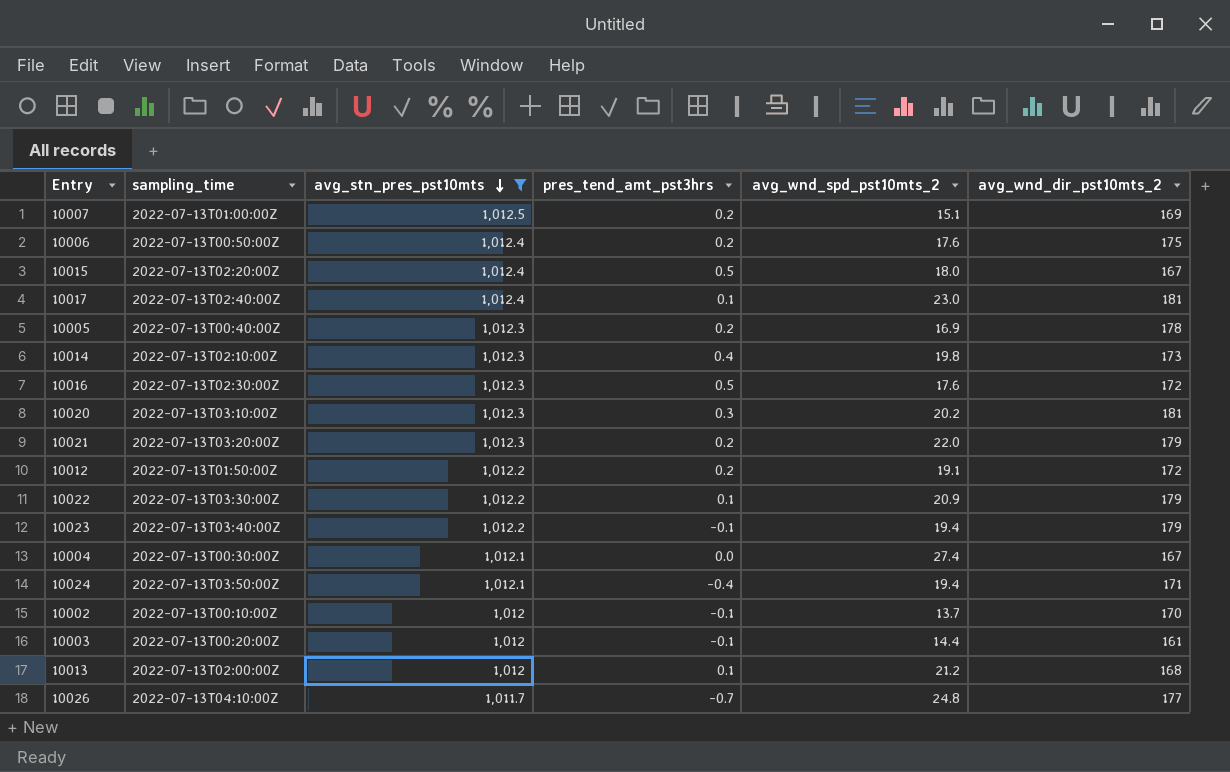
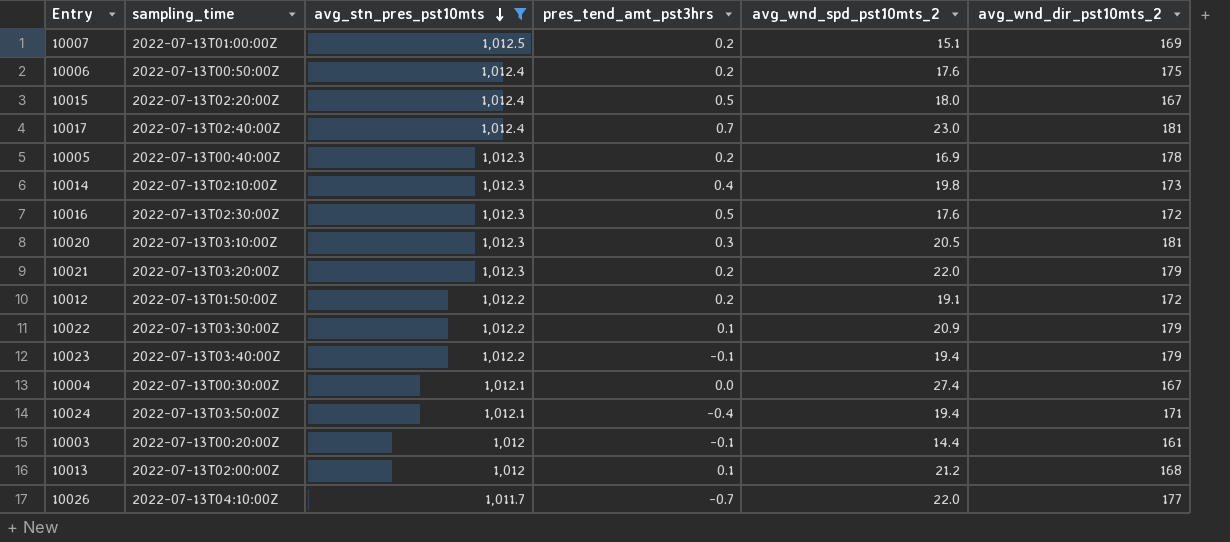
row 10002: 2022-07-13T00:10:00Z | 1,012 | -0.1 | 13.7 | 170 -> none
10017 | pres_tend_amt_pst3hrs: 0.1 -> 0.7
10020 | avg_wnd_spd_pst10mts_2: 20.2 -> 20.5
10026 | avg_wnd_spd_pst10mts_2: 24.8 -> 22.0

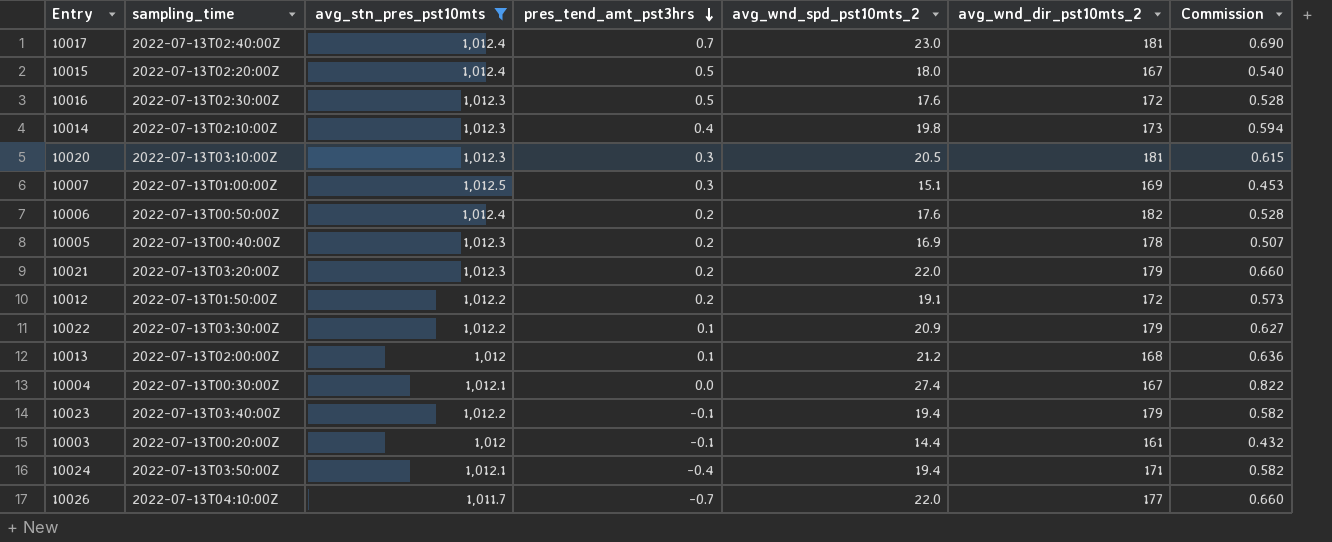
row order: avg_stn_pres_pst10mts descending -> pres_tend_amt_pst3hrs descending
column Commission | formula: none -> [avg_wnd_spd_pst10mts_2] * 0.03
10007 | pres_tend_amt_pst3hrs: 0.2 -> 0.3
10006 | avg_wnd_dir_pst10mts_2: 175 -> 182

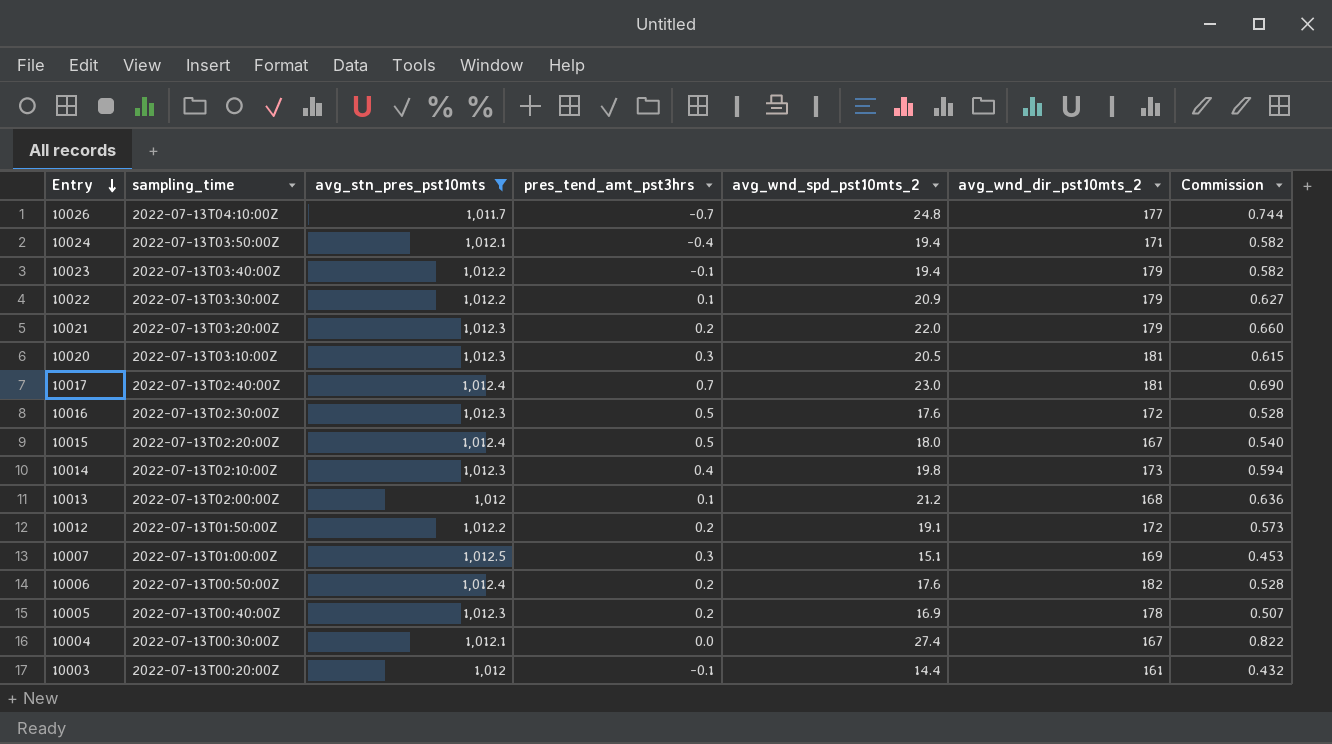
row order: pres_tend_amt_pst3hrs descending -> Entry descending
10026 | avg_wnd_spd_pst10mts_2: 22.0 -> 24.8
10026 | Commission: 0.660 -> 0.744

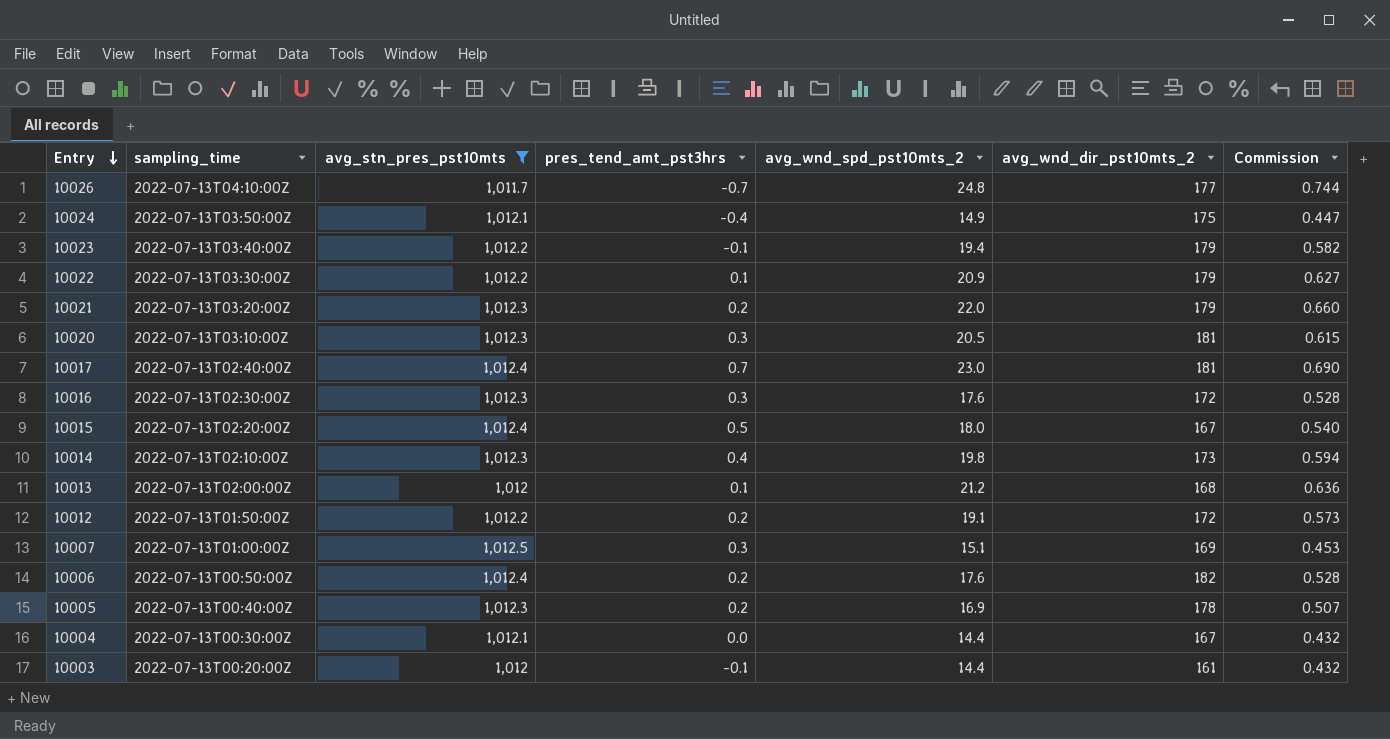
10024 | avg_wnd_spd_pst10mts_2: 19.4 -> 14.9
10024 | avg_wnd_dir_pst10mts_2: 171 -> 175
10024 | Commission: 0.582 -> 0.447
10016 | pres_tend_amt_pst3hrs: 0.5 -> 0.3
10004 | avg_wnd_spd_pst10mts_2: 27.4 -> 14.4
10004 | Commission: 0.822 -> 0.432

